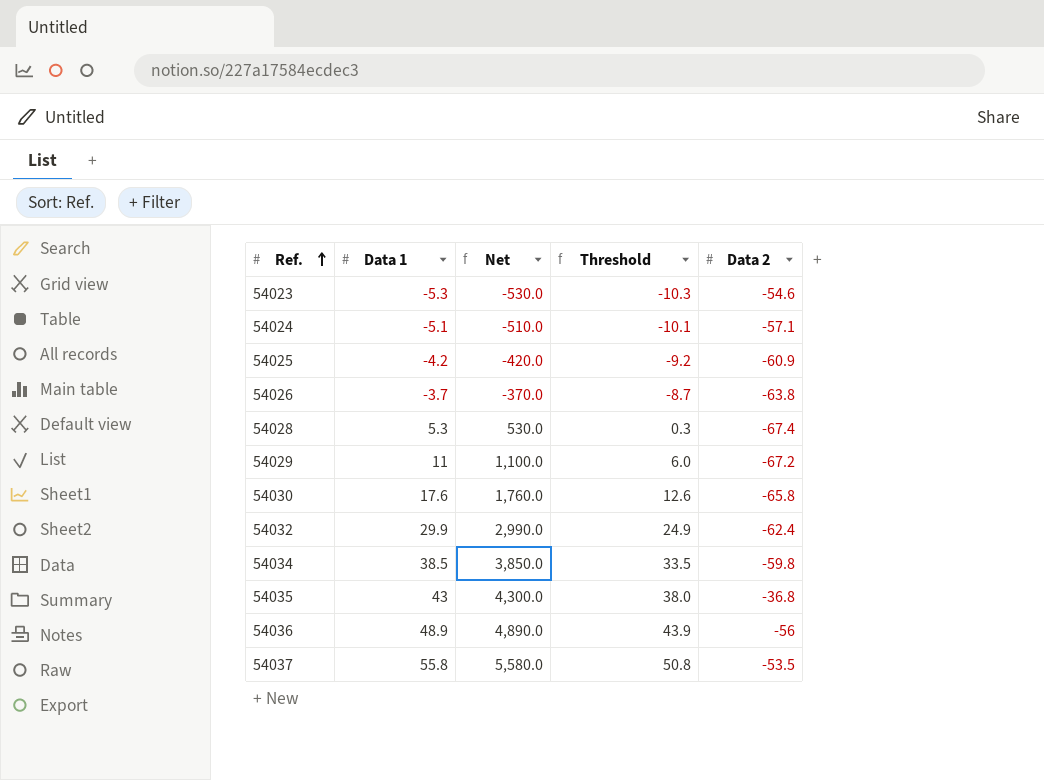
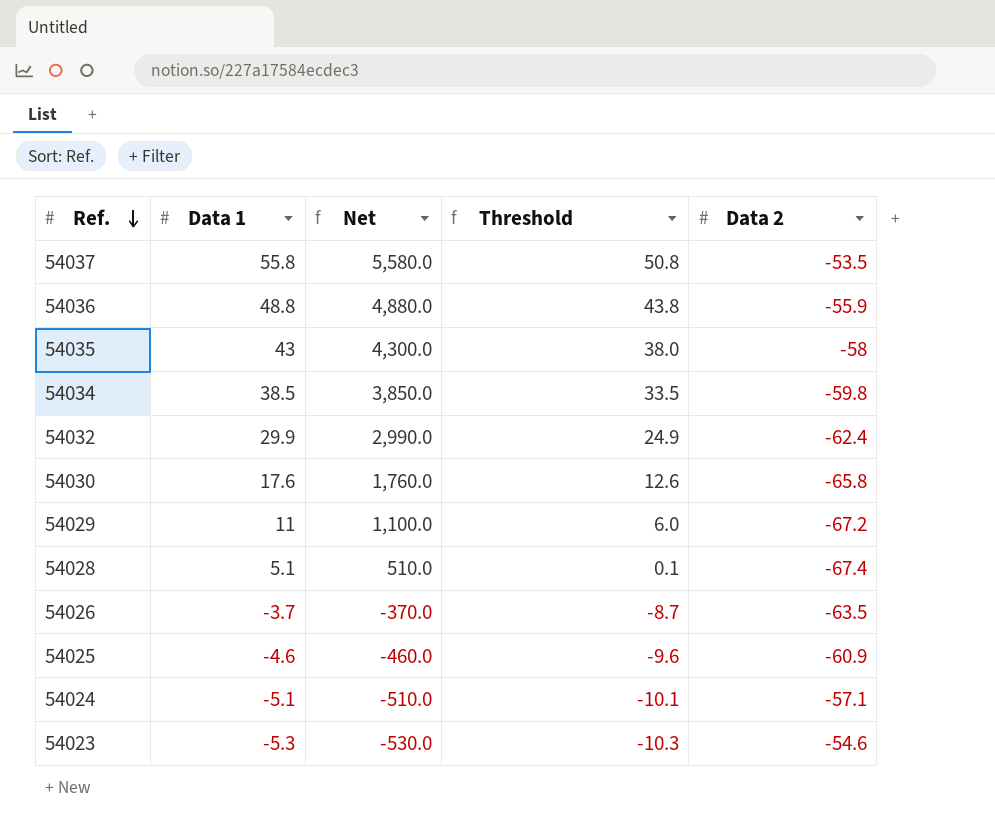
row order: Ref. ascending -> Ref. descending
54036 | Data 1: 48.9 -> 48.8
54036 | Net: 4,890.0 -> 4,880.0
54036 | Threshold: 43.9 -> 43.8
54036 | Data 2: -56 -> -55.9
54035 | Data 2: -36.8 -> -58
54028 | Data 1: 5.3 -> 5.1
54028 | Net: 530.0 -> 510.0
54028 | Threshold: 0.3 -> 0.1
54026 | Data 2: -63.8 -> -63.5
54025 | Data 1: -4.2 -> -4.6
54025 | Net: -420.0 -> -460.0
54025 | Threshold: -9.2 -> -9.6

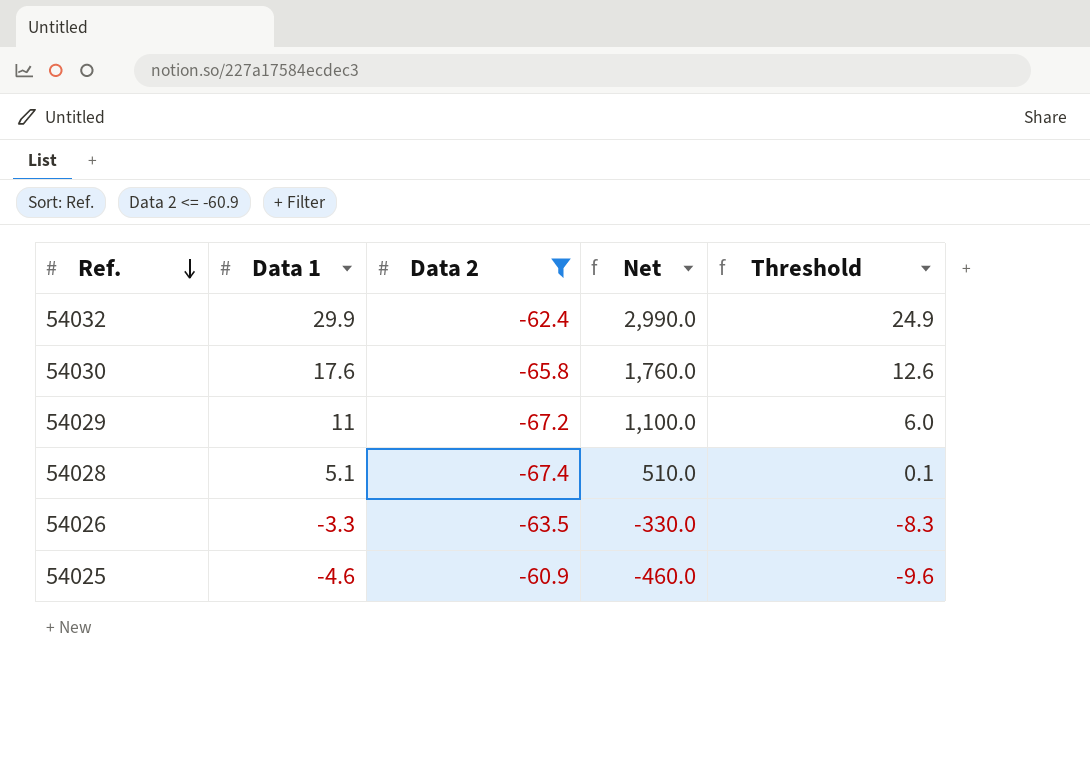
filter: none -> Data 2 <= -60.9
column Data 2 | position: 5 -> 3
54026 | Data 1: -3.7 -> -3.3
54026 | Net: -370.0 -> -330.0
54026 | Threshold: -8.7 -> -8.3

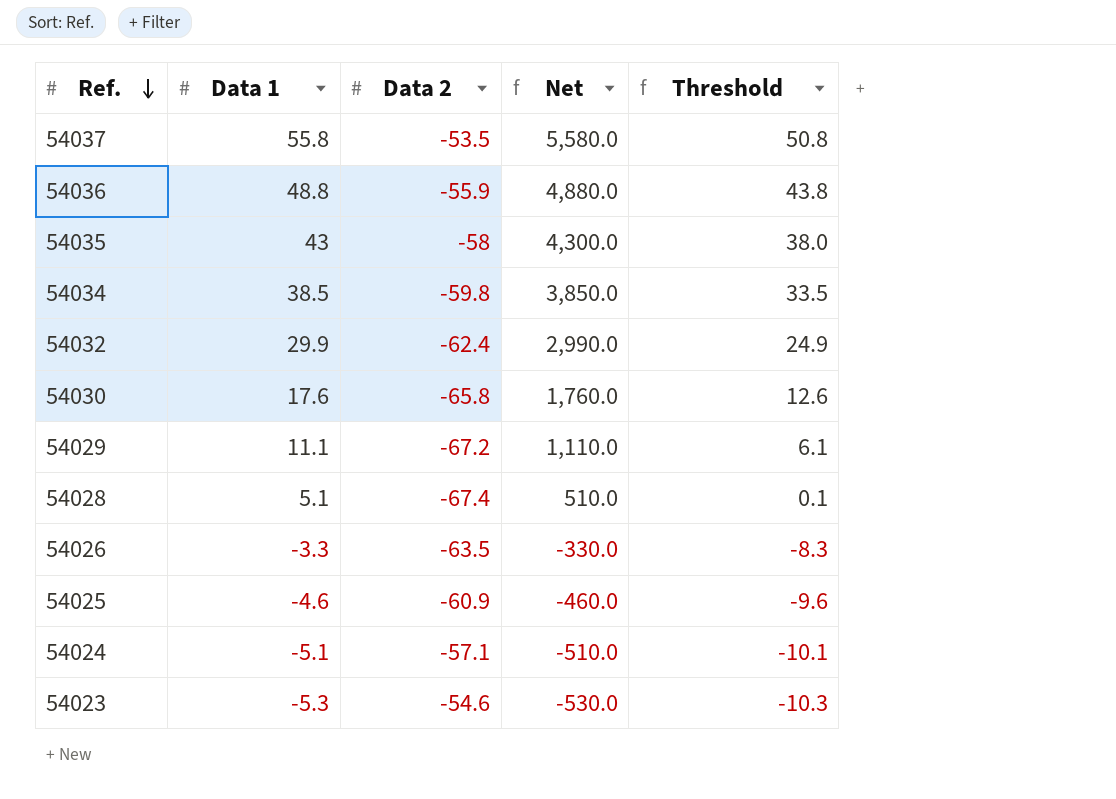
filter: Data 2 <= -60.9 -> none
54029 | Data 1: 11 -> 11.1
54029 | Net: 1,100.0 -> 1,110.0
54029 | Threshold: 6.0 -> 6.1

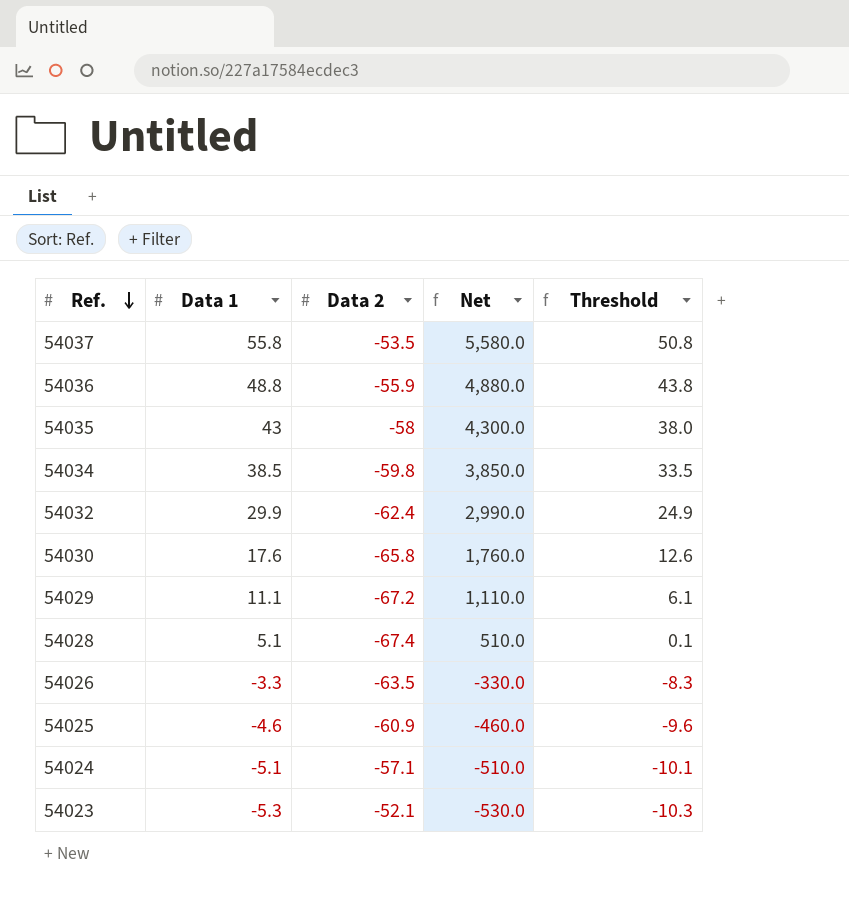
54023 | Data 2: -54.6 -> -52.1

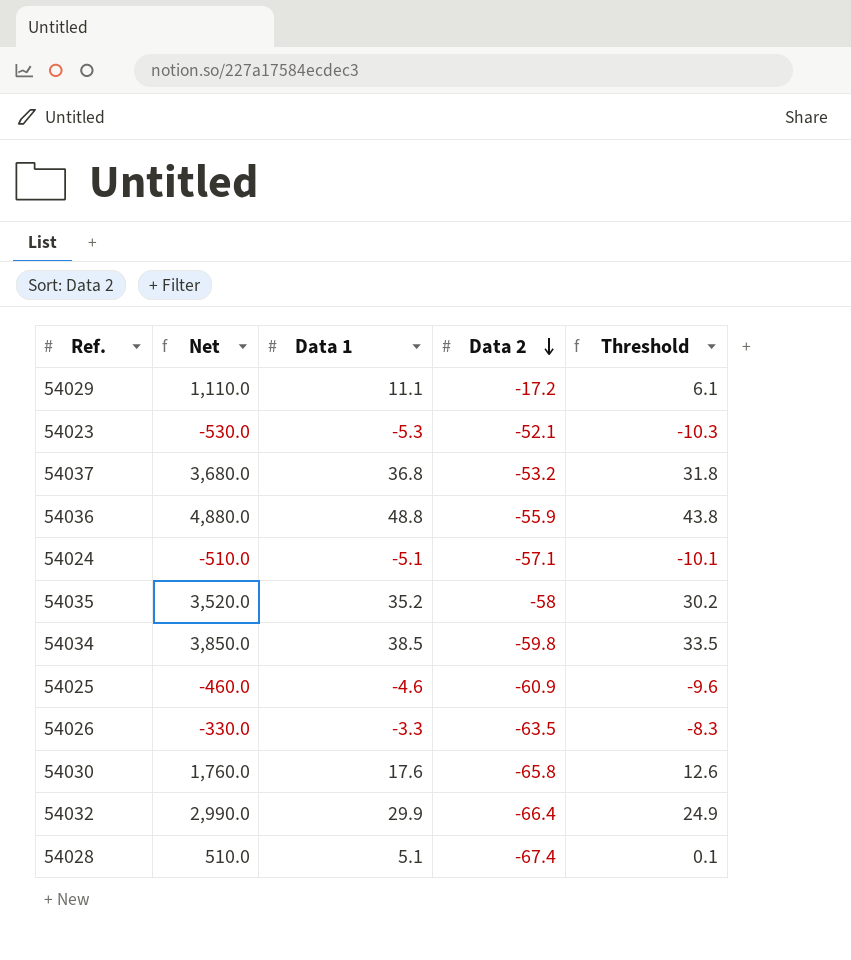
row order: Ref. descending -> Data 2 descending
column Net | position: 4 -> 2
54029 | Data 2: -67.2 -> -17.2
54037 | Net: 5,580.0 -> 3,680.0
54037 | Data 1: 55.8 -> 36.8
54037 | Data 2: -53.5 -> -53.2
54037 | Threshold: 50.8 -> 31.8
54035 | Net: 4,300.0 -> 3,520.0
54035 | Data 1: 43 -> 35.2
54035 | Threshold: 38.0 -> 30.2
54032 | Data 2: -62.4 -> -66.4

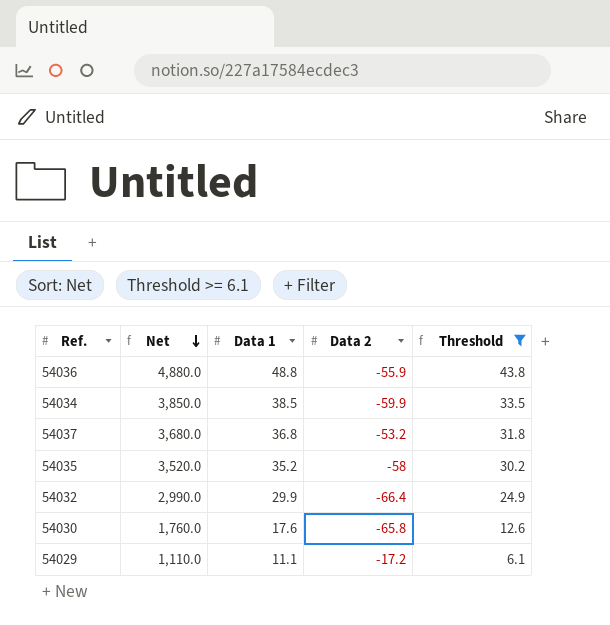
filter: none -> Threshold >= 6.1
row order: Data 2 descending -> Net descending
54034 | Data 2: -59.8 -> -59.9

